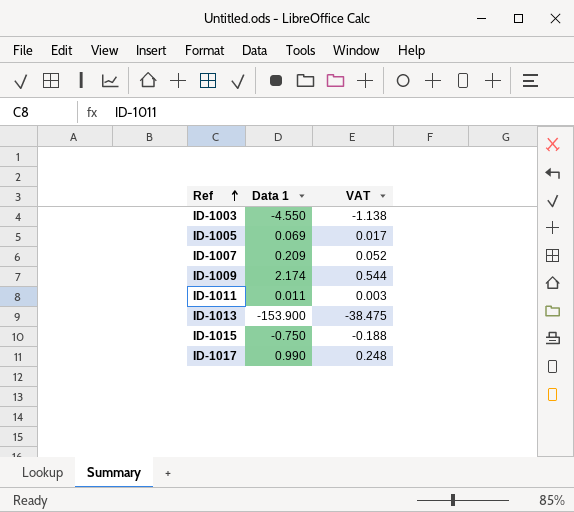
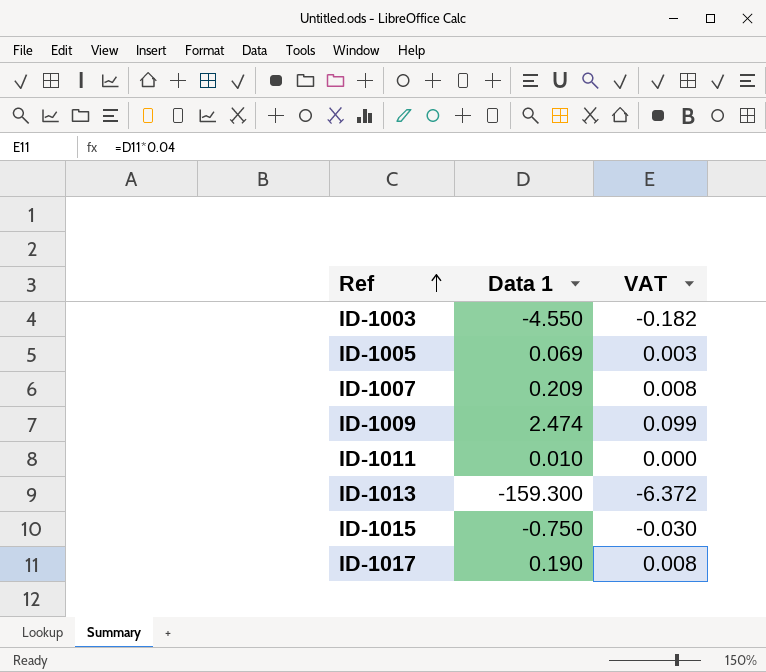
column VAT | formula: [Data 1] * 0.25 -> [Data 1] * 0.04
ID-1009 | Data 1: 2.174 -> 2.474
ID-1011 | Data 1: 0.011 -> 0.010
ID-1013 | Data 1: -153.900 -> -159.300
ID-1017 | Data 1: 0.990 -> 0.190

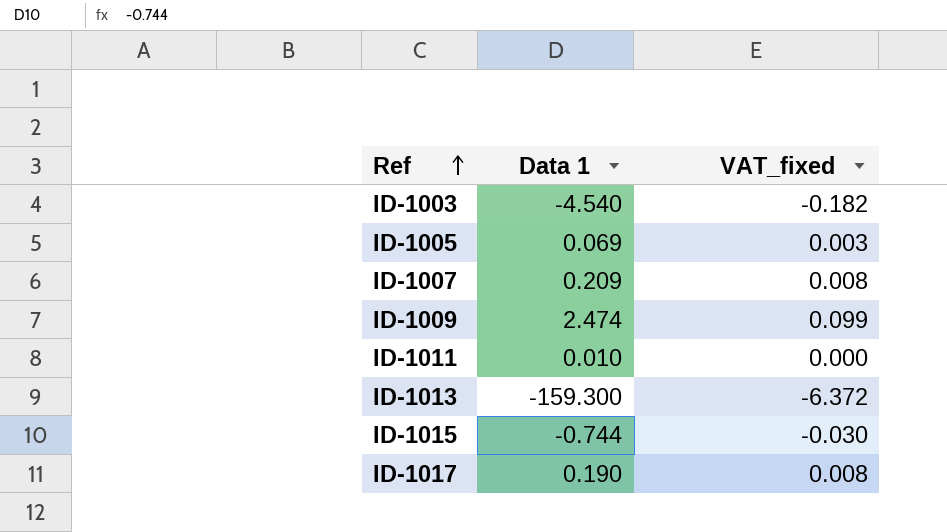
column name: VAT -> VAT_fixed
ID-1003 | Data 1: -4.550 -> -4.540
ID-1015 | Data 1: -0.750 -> -0.744

